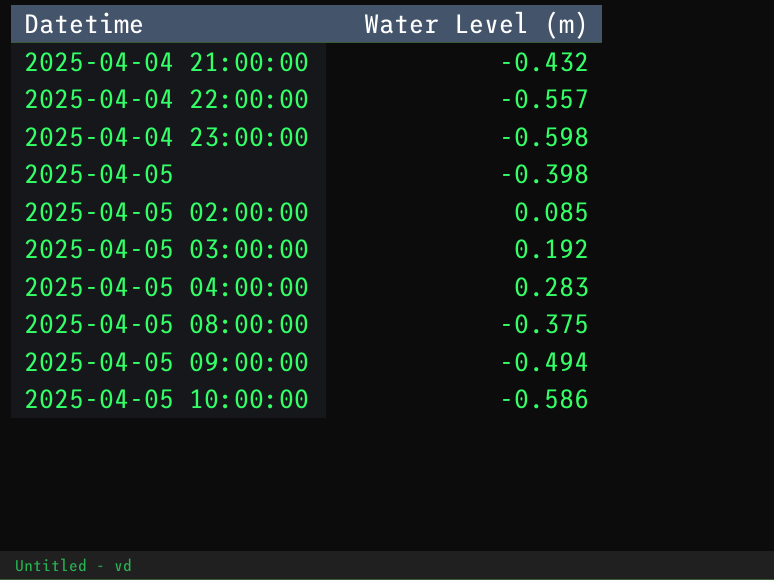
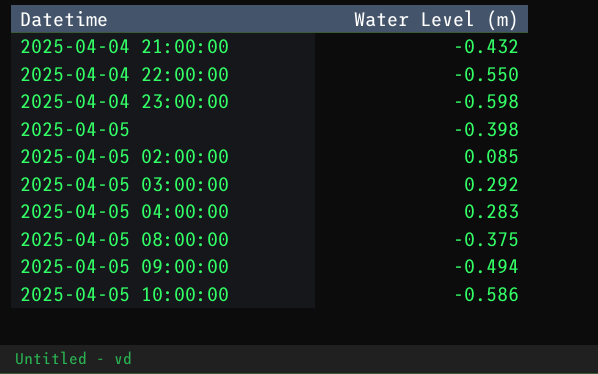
2025-04-04 22:00:00 | Water Level (m): -0.557 -> -0.550
2025-04-05 03:00:00 | Water Level (m): 0.192 -> 0.292

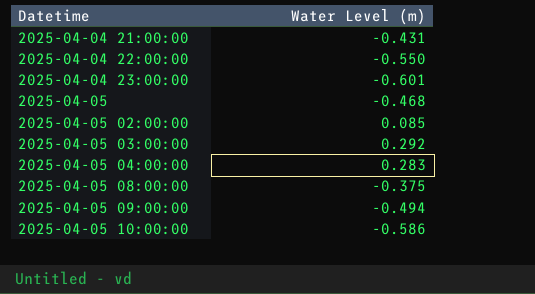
2025-04-04 21:00:00 | Water Level (m): -0.432 -> -0.431
2025-04-04 23:00:00 | Water Level (m): -0.598 -> -0.601
2025-04-05 | Water Level (m): -0.398 -> -0.468

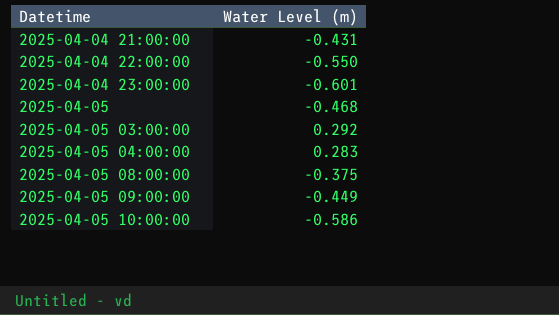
row 2025-04-05 02:00:00: 0.085 -> none
2025-04-05 09:00:00 | Water Level (m): -0.494 -> -0.449

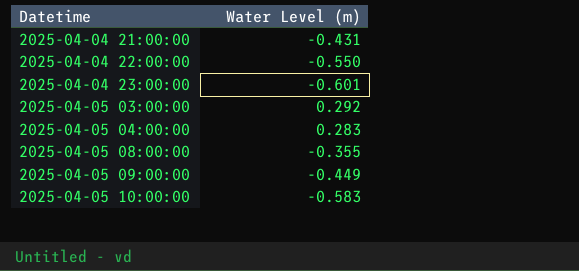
row 2025-04-05: -0.468 -> none
2025-04-05 08:00:00 | Water Level (m): -0.375 -> -0.355
2025-04-05 10:00:00 | Water Level (m): -0.586 -> -0.583

